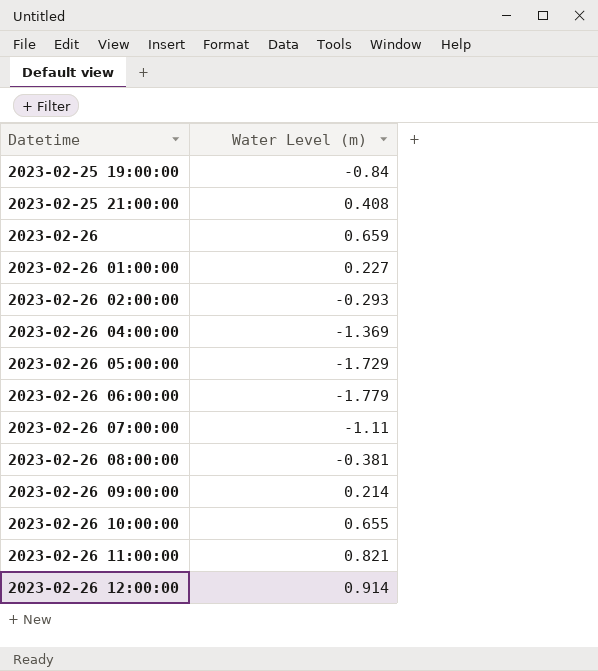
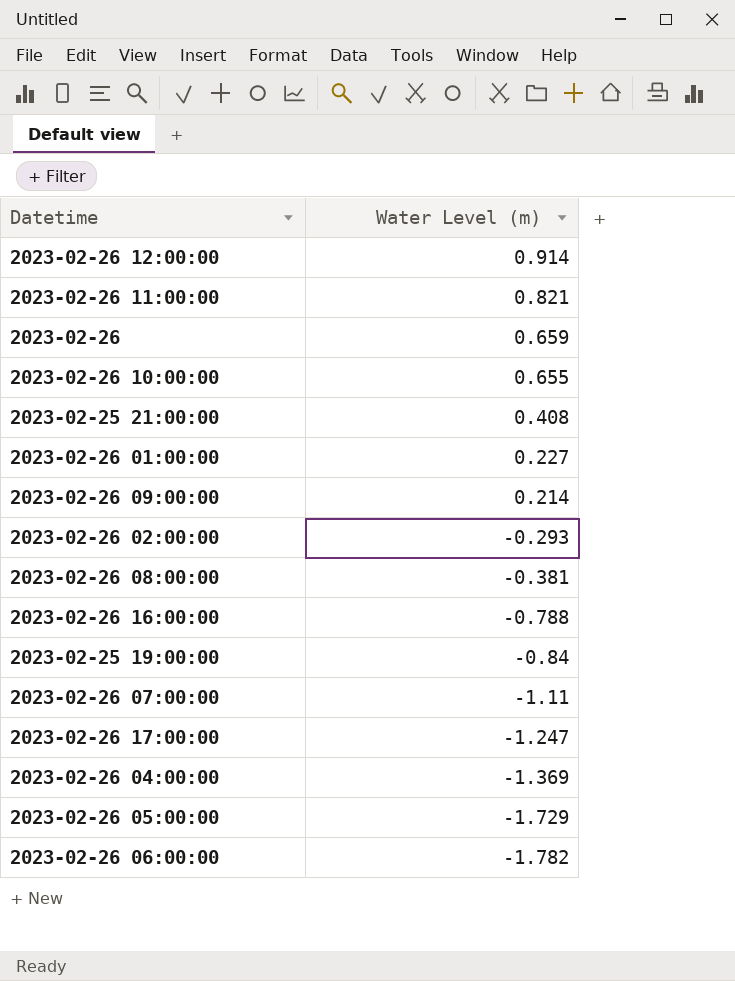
row order: Datetime ascending -> Water Level (m) descending
row 2023-02-26 16:00:00: none -> -0.788
row 2023-02-26 17:00:00: none -> -1.247
2023-02-26 06:00:00 | Water Level (m): -1.779 -> -1.782

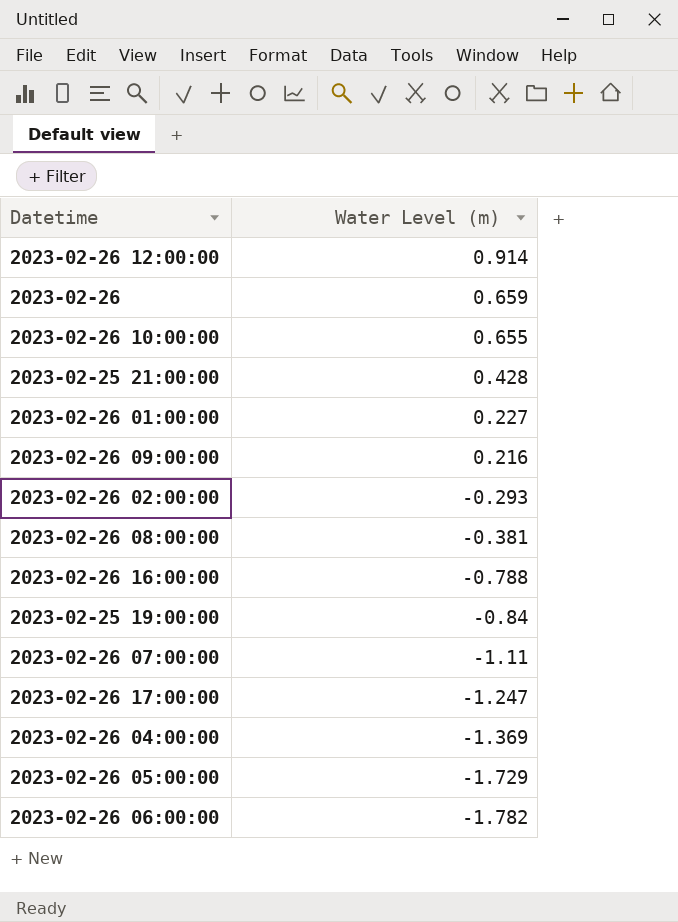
row 2023-02-26 11:00:00: 0.821 -> none
2023-02-25 21:00:00 | Water Level (m): 0.408 -> 0.428
2023-02-26 09:00:00 | Water Level (m): 0.214 -> 0.216

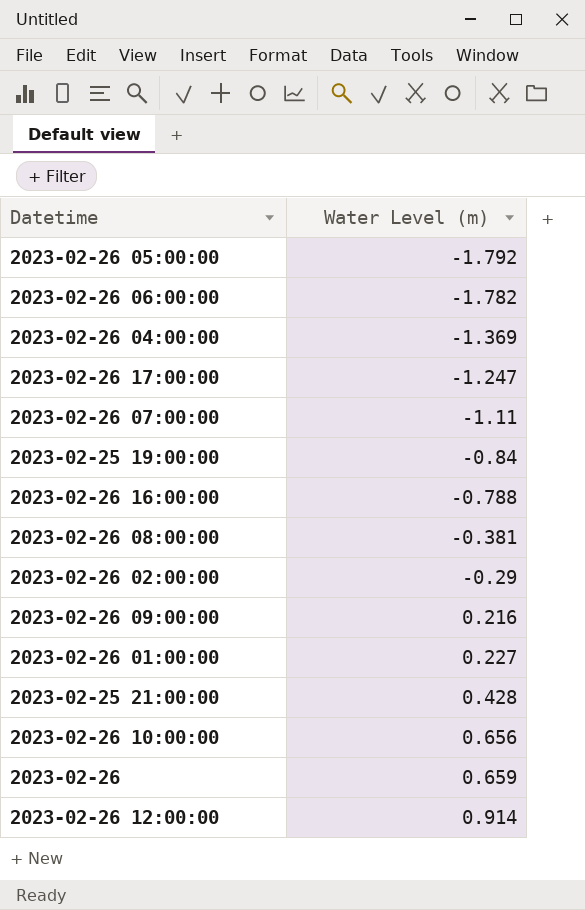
row order: Water Level (m) descending -> Water Level (m) ascending
2023-02-26 05:00:00 | Water Level (m): -1.729 -> -1.792
2023-02-26 02:00:00 | Water Level (m): -0.293 -> -0.29
2023-02-26 10:00:00 | Water Level (m): 0.655 -> 0.656

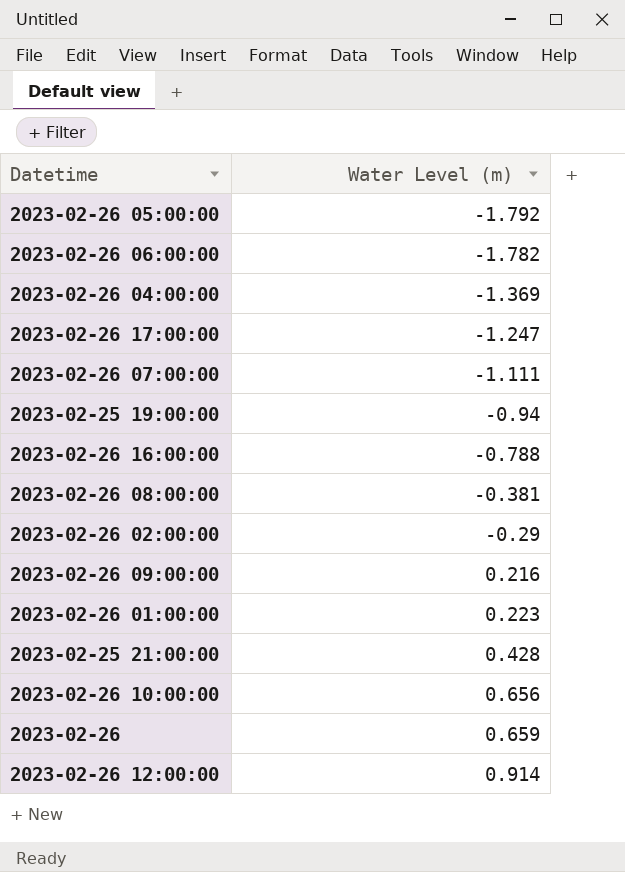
2023-02-26 07:00:00 | Water Level (m): -1.11 -> -1.111
2023-02-25 19:00:00 | Water Level (m): -0.84 -> -0.94
2023-02-26 01:00:00 | Water Level (m): 0.227 -> 0.223

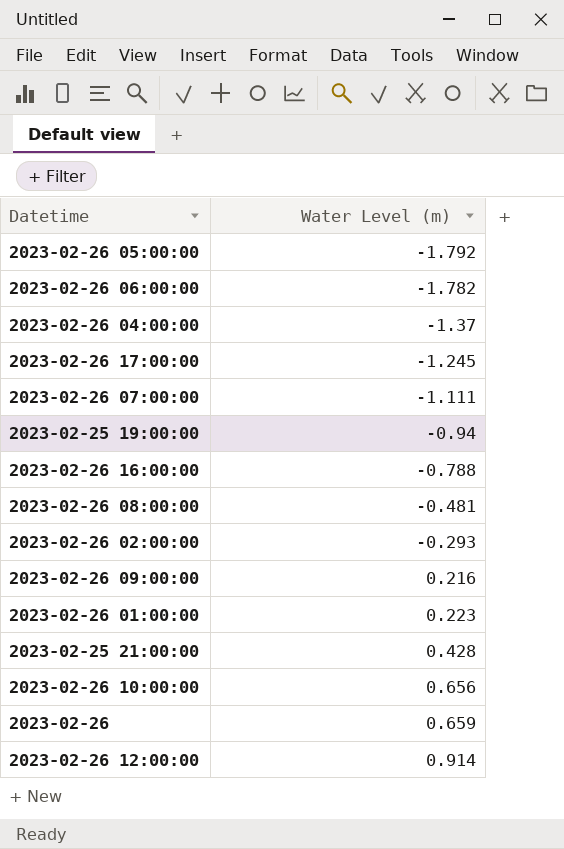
2023-02-26 04:00:00 | Water Level (m): -1.369 -> -1.37
2023-02-26 17:00:00 | Water Level (m): -1.247 -> -1.245
2023-02-26 08:00:00 | Water Level (m): -0.381 -> -0.481
2023-02-26 02:00:00 | Water Level (m): -0.29 -> -0.293

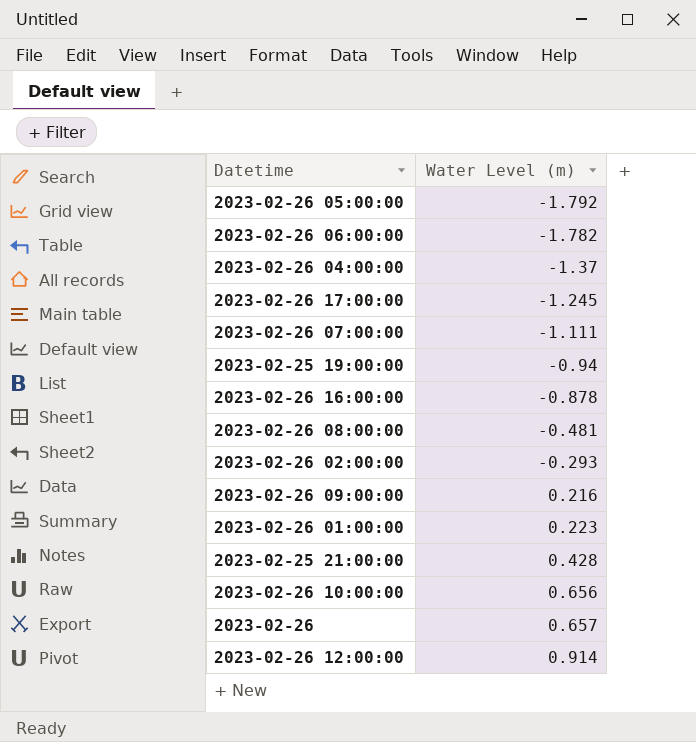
2023-02-26 16:00:00 | Water Level (m): -0.788 -> -0.878
2023-02-26 | Water Level (m): 0.659 -> 0.657

